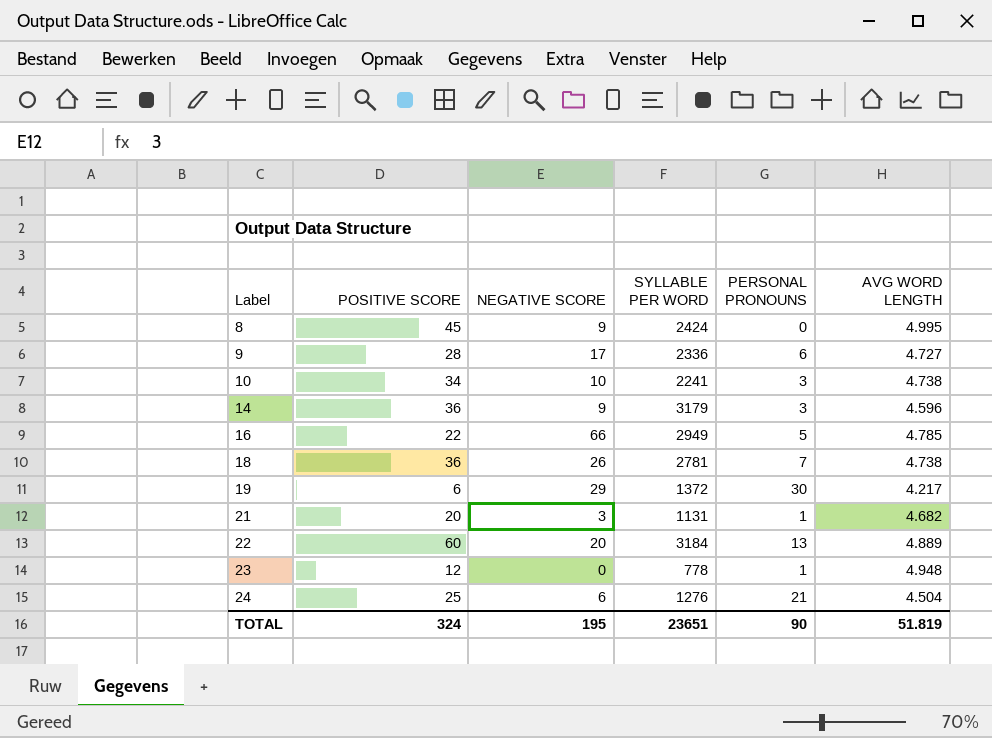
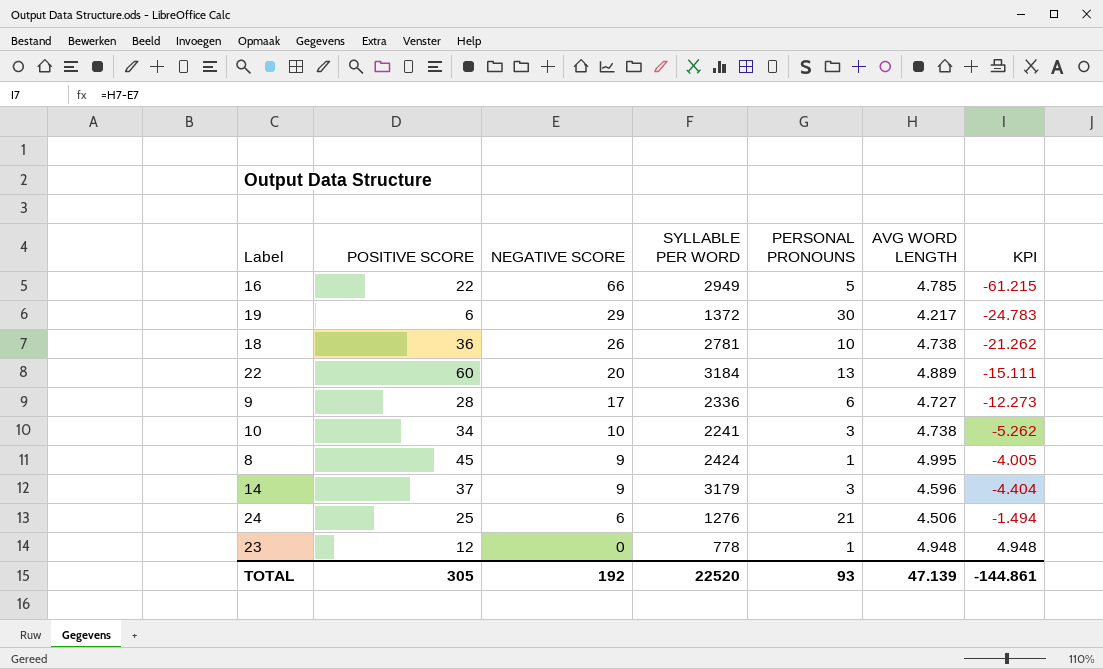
row order: Label ascending -> NEGATIVE SCORE descending
column KPI | formula: none -> [AVG WORD LENGTH] - [NEGATIVE SCORE]
row 21: 20 | 3 | 1131 | 1 | 4.682 -> none
18 | PERSONAL PRONOUNS: 7 -> 10
8 | PERSONAL PRONOUNS: 0 -> 1
14 | POSITIVE SCORE: 36 -> 37
24 | AVG WORD LENGTH: 4.504 -> 4.506
TOTAL | POSITIVE SCORE: 324 -> 305
TOTAL | NEGATIVE SCORE: 195 -> 192
TOTAL | SYLLABLE PER WORD: 23651 -> 22520
TOTAL | PERSONAL PRONOUNS: 90 -> 93
TOTAL | AVG WORD LENGTH: 51.819 -> 47.139

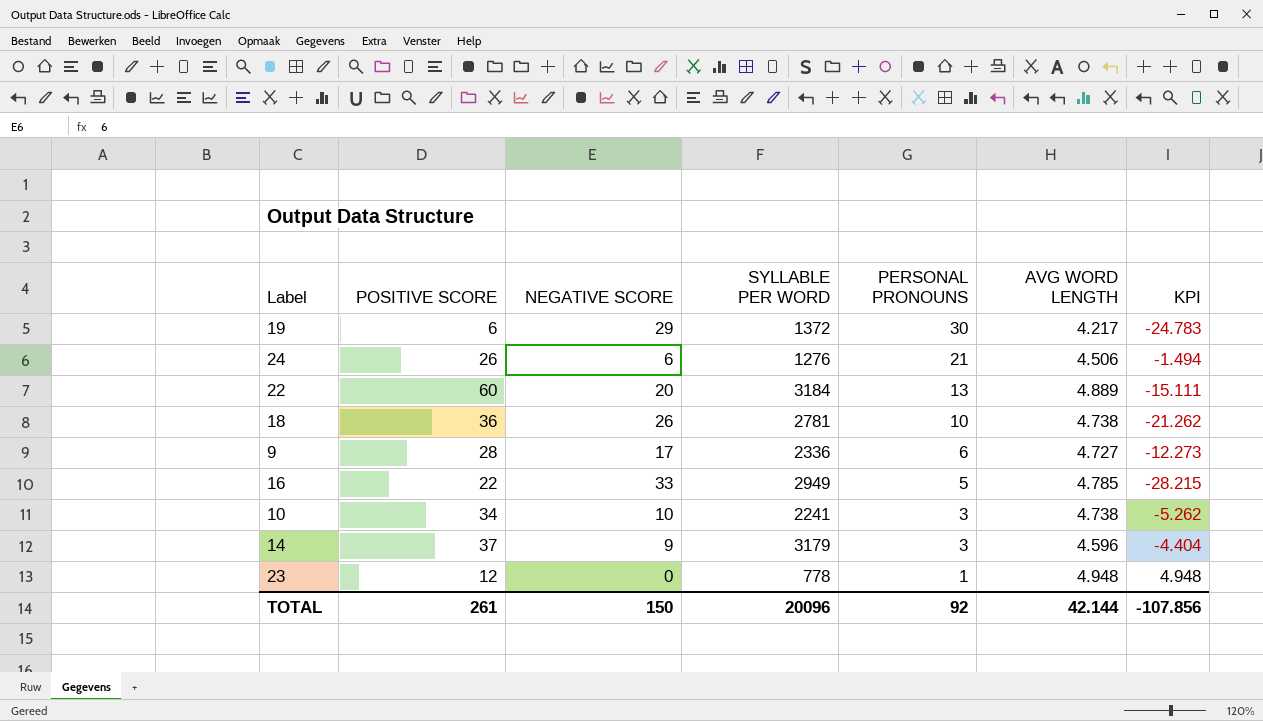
row order: NEGATIVE SCORE descending -> PERSONAL PRONOUNS descending
row 8: 45 | 9 | 2424 | 1 | 4.995 | -4.005 -> none
24 | POSITIVE SCORE: 25 -> 26
16 | NEGATIVE SCORE: 66 -> 33
16 | KPI: -61.215 -> -28.215
TOTAL | POSITIVE SCORE: 305 -> 261
TOTAL | NEGATIVE SCORE: 192 -> 150
TOTAL | SYLLABLE PER WORD: 22520 -> 20096
TOTAL | PERSONAL PRONOUNS: 93 -> 92
TOTAL | AVG WORD LENGTH: 47.139 -> 42.144
TOTAL | KPI: -144.861 -> -107.856

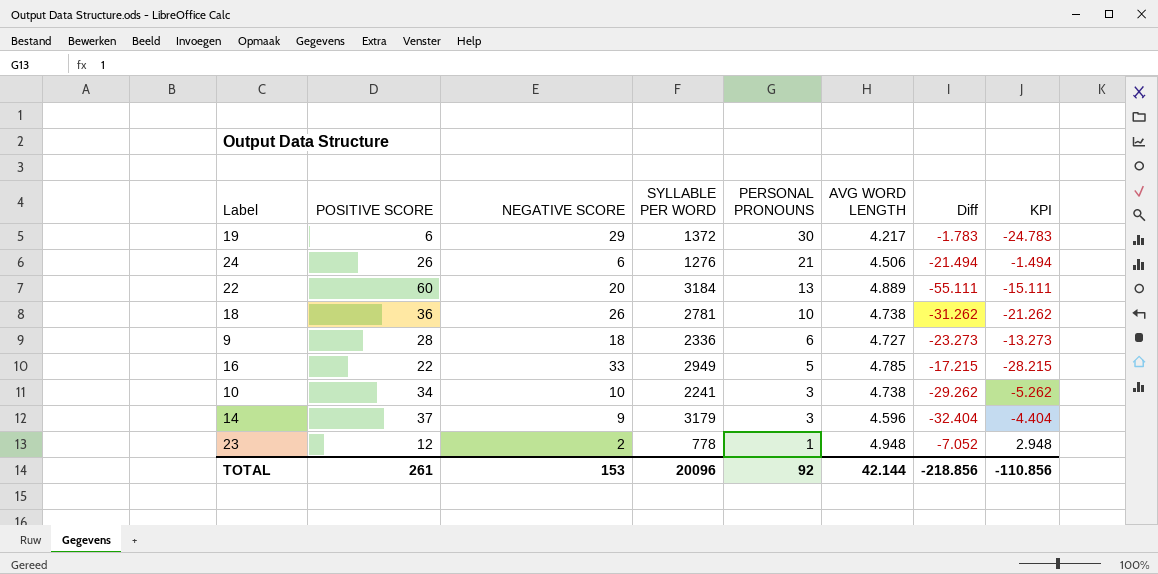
column Diff | formula: none -> [AVG WORD LENGTH] - [POSITIVE SCORE]
9 | NEGATIVE SCORE: 17 -> 18
9 | KPI: -12.273 -> -13.273
23 | NEGATIVE SCORE: 0 -> 2
23 | KPI: 4.948 -> 2.948
TOTAL | NEGATIVE SCORE: 150 -> 153
TOTAL | KPI: -107.856 -> -110.856

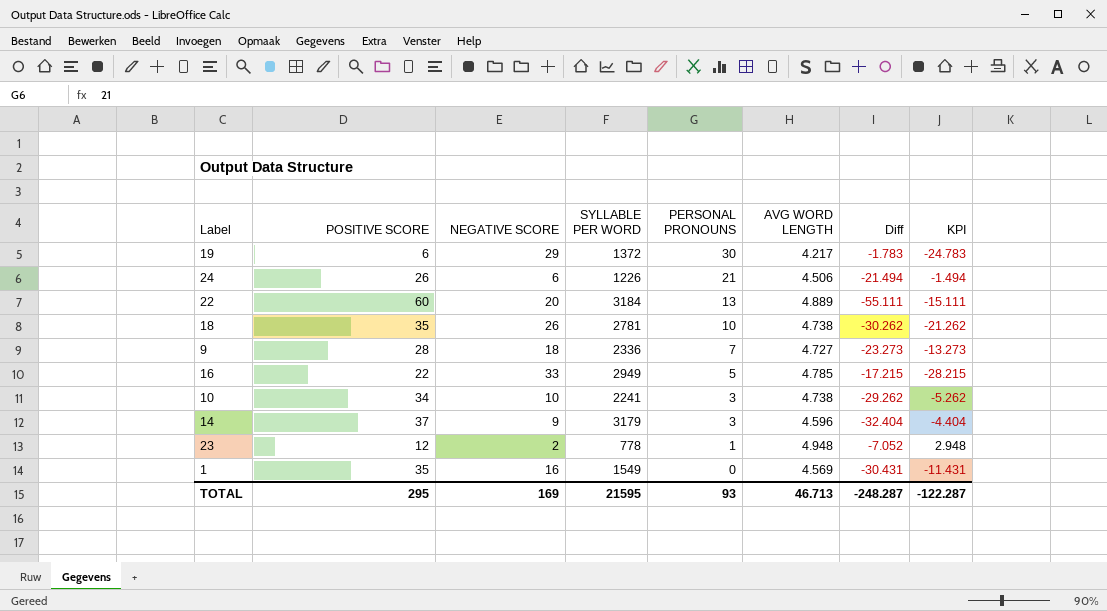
24 | SYLLABLE PER WORD: 1276 -> 1226
18 | POSITIVE SCORE: 36 -> 35
18 | Diff: -31.262 -> -30.262
9 | PERSONAL PRONOUNS: 6 -> 7
row 1: none -> 35 | 16 | 1549 | 0 | 4.569 | -30.431 | -11.431
TOTAL | POSITIVE SCORE: 261 -> 295
TOTAL | NEGATIVE SCORE: 153 -> 169
TOTAL | SYLLABLE PER WORD: 20096 -> 21595
TOTAL | PERSONAL PRONOUNS: 92 -> 93
TOTAL | AVG WORD LENGTH: 42.144 -> 46.713
TOTAL | Diff: -218.856 -> -248.287
TOTAL | KPI: -110.856 -> -122.287

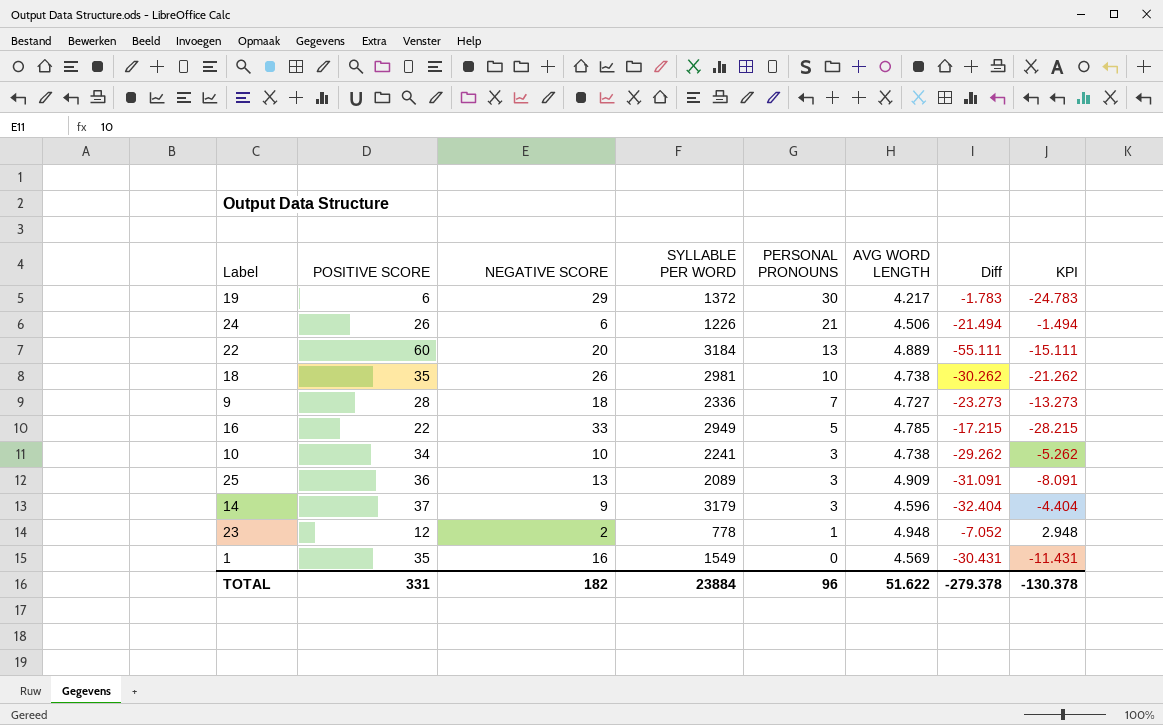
18 | SYLLABLE PER WORD: 2781 -> 2981
row 25: none -> 36 | 13 | 2089 | 3 | 4.909 | -31.091 | -8.091
TOTAL | POSITIVE SCORE: 295 -> 331
TOTAL | NEGATIVE SCORE: 169 -> 182
TOTAL | SYLLABLE PER WORD: 21595 -> 23884
TOTAL | PERSONAL PRONOUNS: 93 -> 96
TOTAL | AVG WORD LENGTH: 46.713 -> 51.622
TOTAL | Diff: -248.287 -> -279.378
TOTAL | KPI: -122.287 -> -130.378

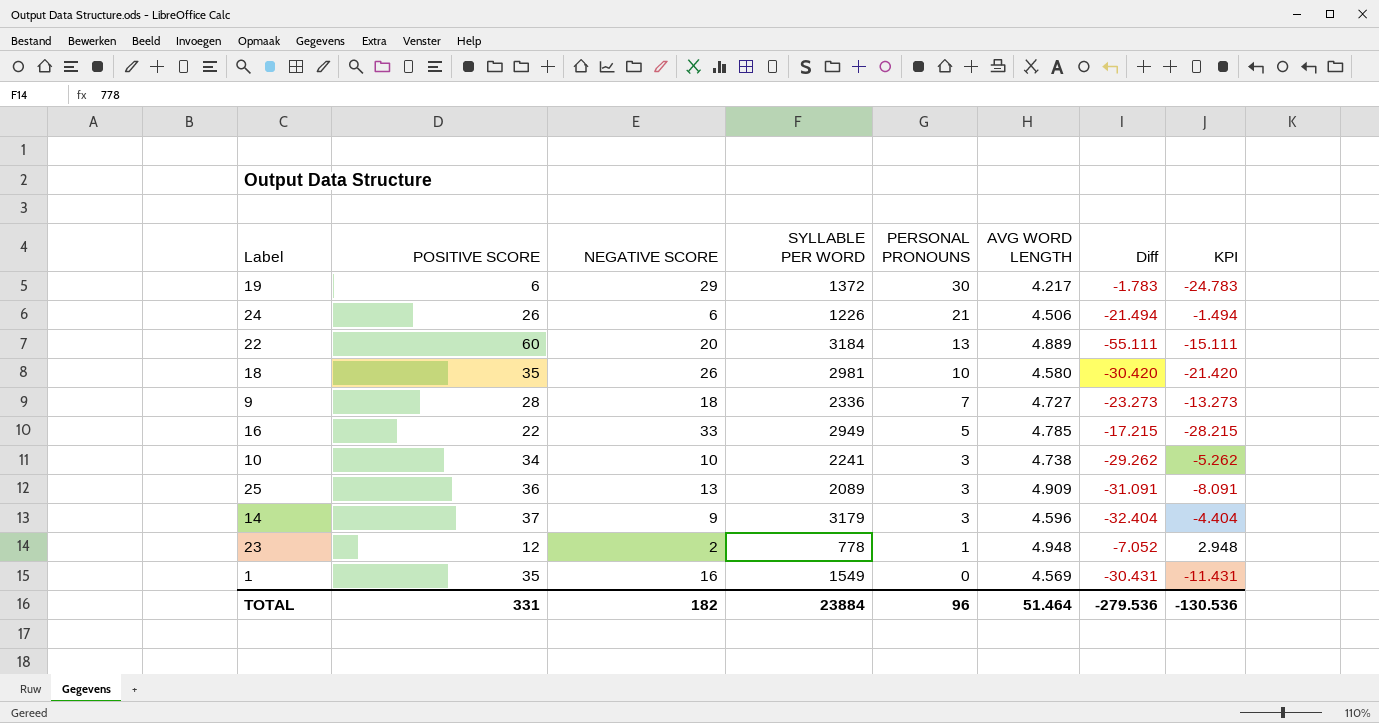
18 | AVG WORD LENGTH: 4.738 -> 4.580
18 | Diff: -30.262 -> -30.420
18 | KPI: -21.262 -> -21.420
TOTAL | AVG WORD LENGTH: 51.622 -> 51.464
TOTAL | Diff: -279.378 -> -279.536
TOTAL | KPI: -130.378 -> -130.536

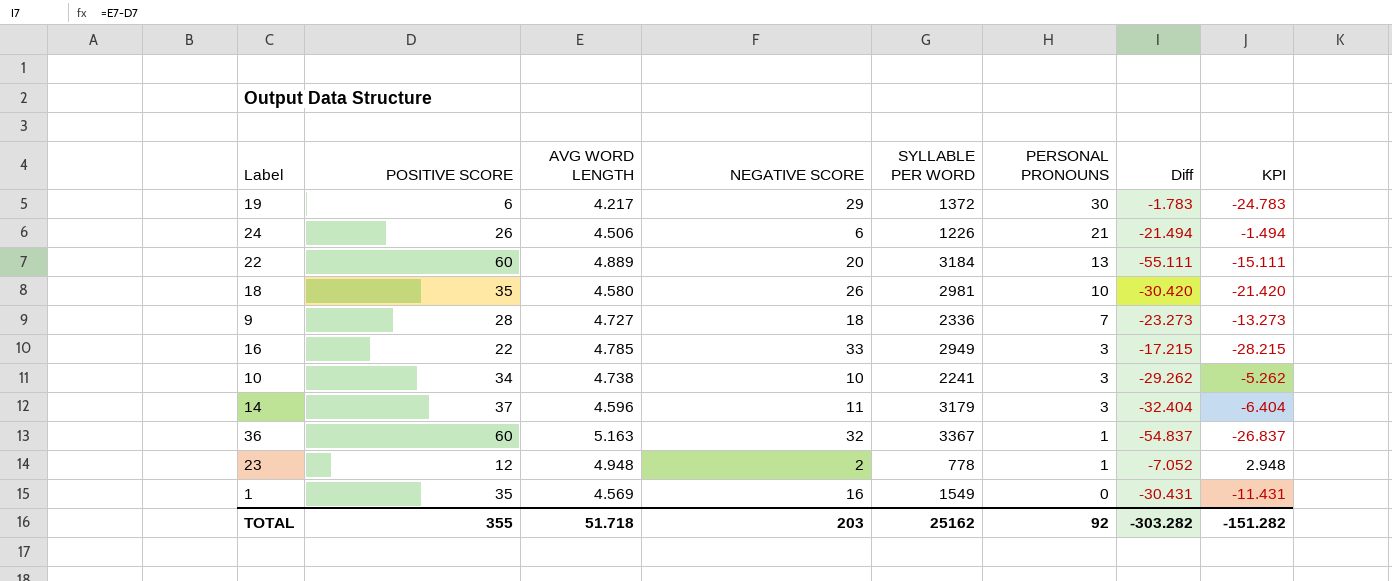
column AVG WORD LENGTH | position: 6 -> 3
row 25: 36 | 13 | 2089 | 3 | 4.909 | -31.091 | -8.091 -> none
16 | PERSONAL PRONOUNS: 5 -> 3
14 | NEGATIVE SCORE: 9 -> 11
14 | KPI: -4.404 -> -6.404
row 36: none -> 60 | 5.163 | 32 | 3367 | 1 | -54.837 | -26.837
TOTAL | POSITIVE SCORE: 331 -> 355
TOTAL | AVG WORD LENGTH: 51.464 -> 51.718
TOTAL | NEGATIVE SCORE: 182 -> 203
TOTAL | SYLLABLE PER WORD: 23884 -> 25162
TOTAL | PERSONAL PRONOUNS: 96 -> 92
TOTAL | Diff: -279.536 -> -303.282
TOTAL | KPI: -130.536 -> -151.282

